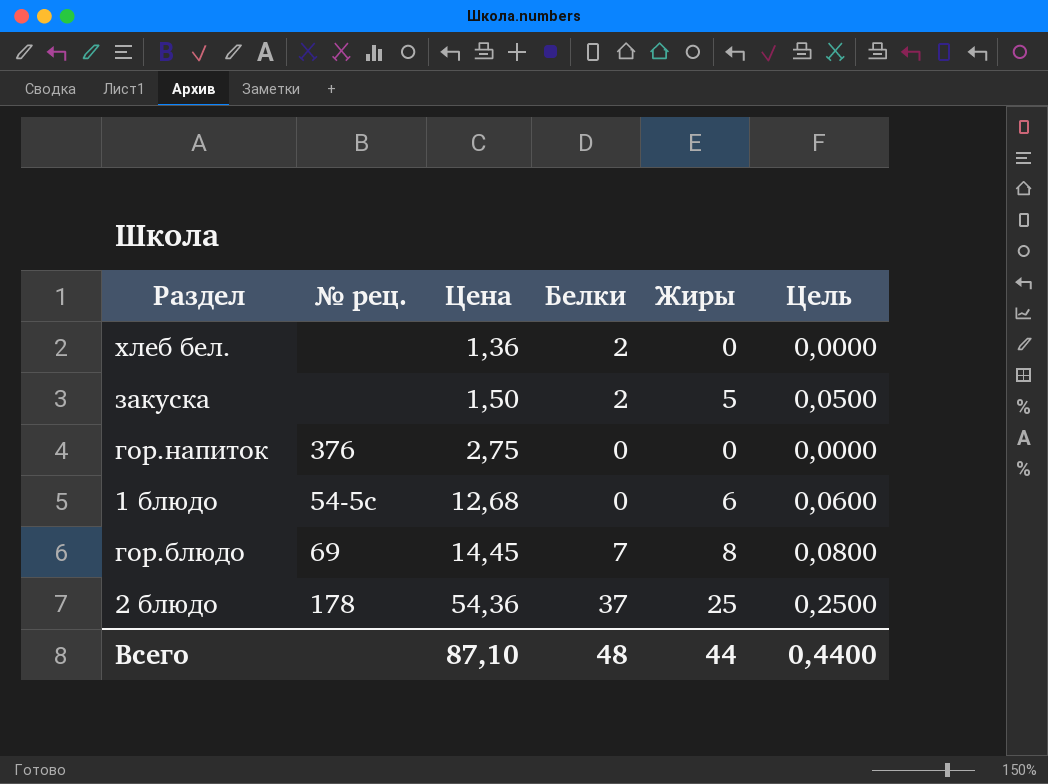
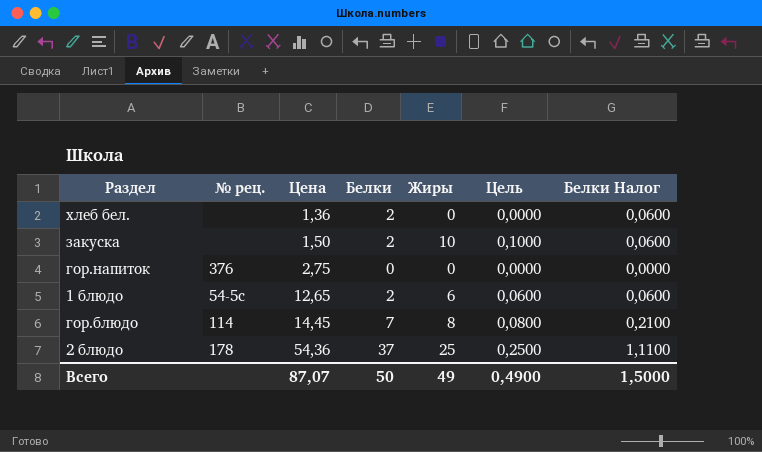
column Белки Налог | formula: none -> [Белки] * 0,03
закуска | Жиры: 5 -> 10
закуска | Цель: 0,0500 -> 0,1000
1 блюдо | Цена: 12,68 -> 12,65
1 блюдо | Белки: 0 -> 2
гор.блюдо | № рец.: 69 -> 114
Всего | Цена: 87,10 -> 87,07
Всего | Белки: 48 -> 50
Всего | Жиры: 44 -> 49
Всего | Цель: 0,4400 -> 0,4900

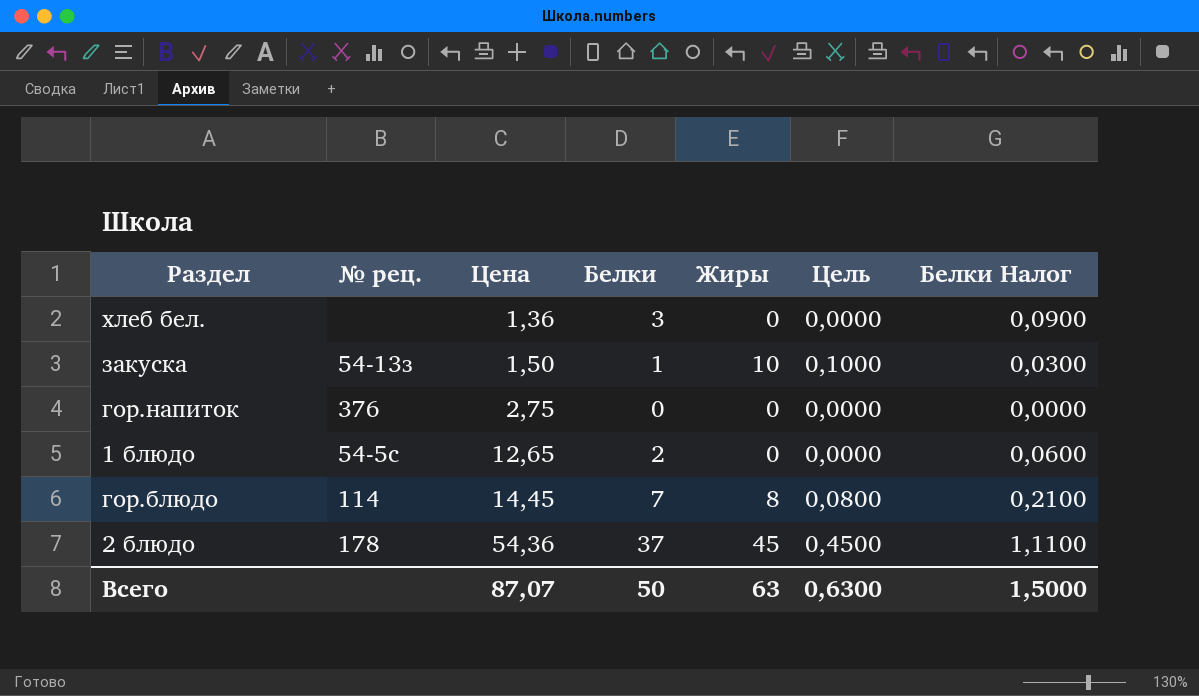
хлеб бел. | Белки: 2 -> 3
хлеб бел. | Белки Налог: 0,0600 -> 0,0900
закуска | № рец.: none -> 54-13з
закуска | Белки: 2 -> 1
закуска | Белки Налог: 0,0600 -> 0,0300
1 блюдо | Жиры: 6 -> 0
1 блюдо | Цель: 0,0600 -> 0,0000
2 блюдо | Жиры: 25 -> 45
2 блюдо | Цель: 0,2500 -> 0,4500
Всего | Жиры: 49 -> 63
Всего | Цель: 0,4900 -> 0,6300

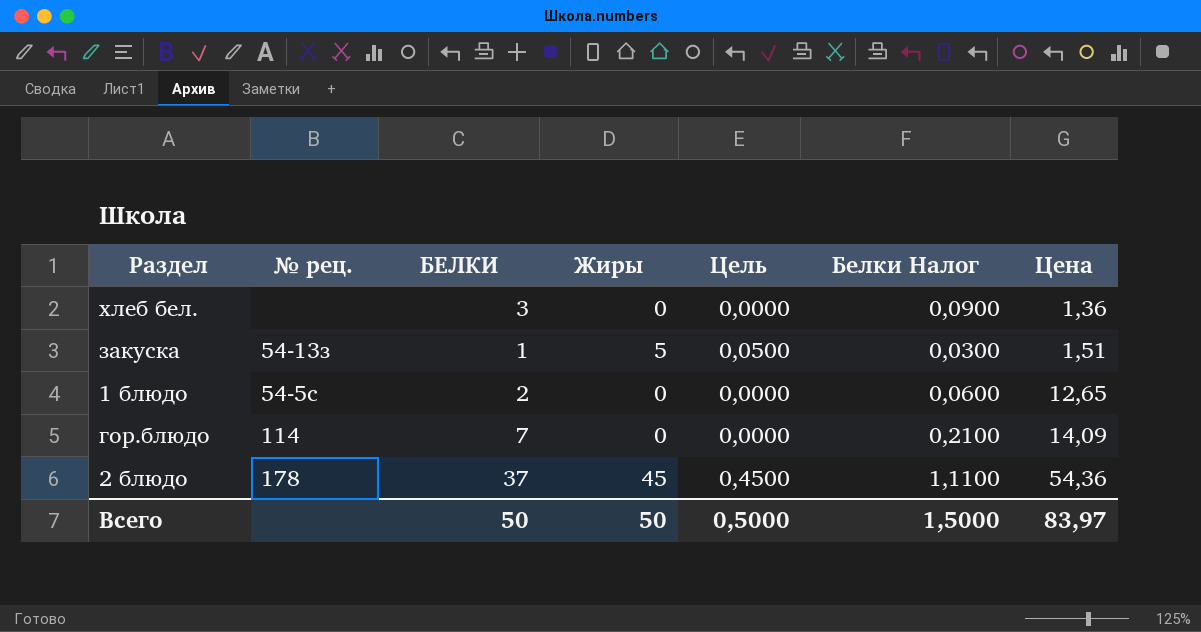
column name: Белки -> БЕЛКИ
column Цена | position: 3 -> 7
row гор.напиток: 376 | 2,75 | 0 | 0 | 0,0000 | 0,0000 -> none
закуска | Жиры: 10 -> 5
закуска | Цель: 0,1000 -> 0,0500
закуска | Цена: 1,50 -> 1,51
гор.блюдо | Жиры: 8 -> 0
гор.блюдо | Цель: 0,0800 -> 0,0000
гор.блюдо | Цена: 14,45 -> 14,09
Всего | Жиры: 63 -> 50
Всего | Цель: 0,6300 -> 0,5000
Всего | Цена: 87,07 -> 83,97

